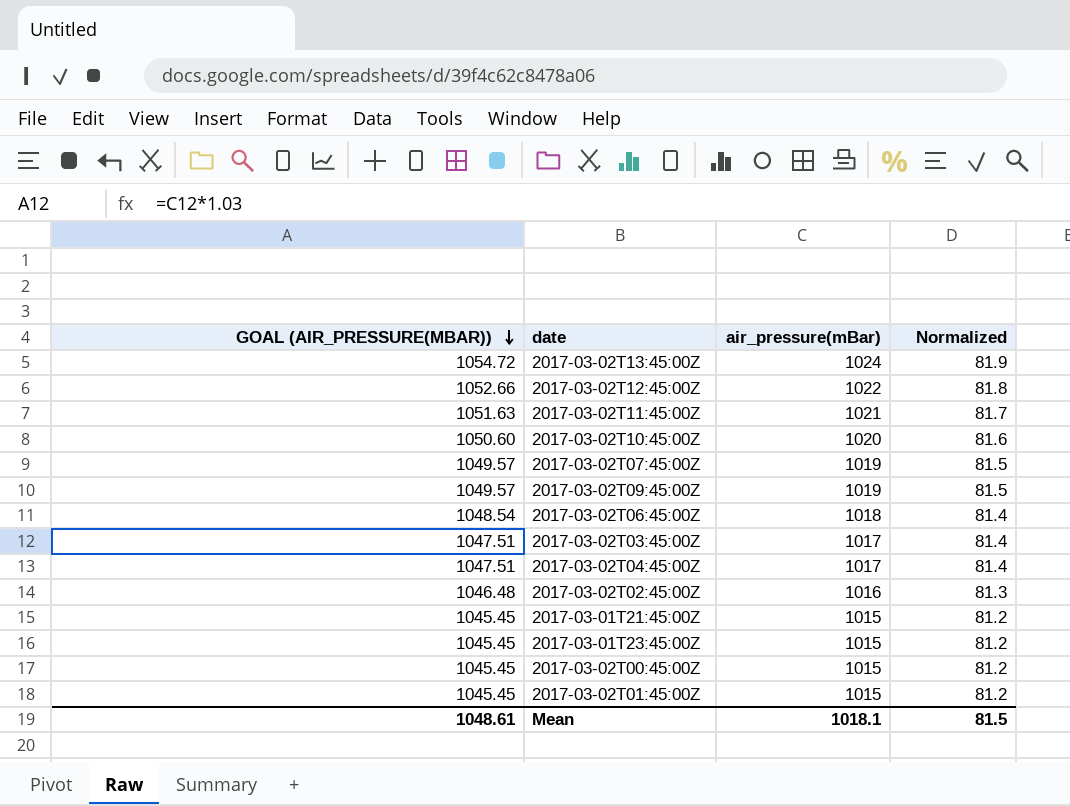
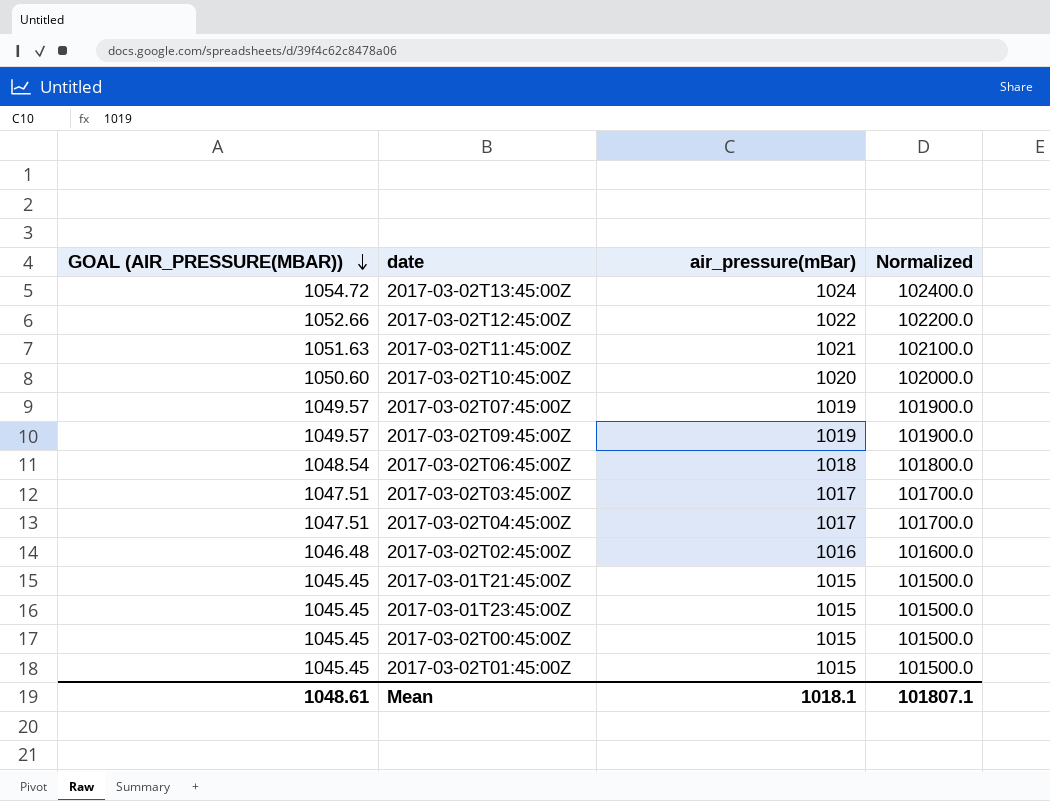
column Normalized | formula: [air_pressure(mBar)] * 0.08 -> [air_pressure(mBar)] * 100
Mean | Normalized: 81.5 -> 101807.1

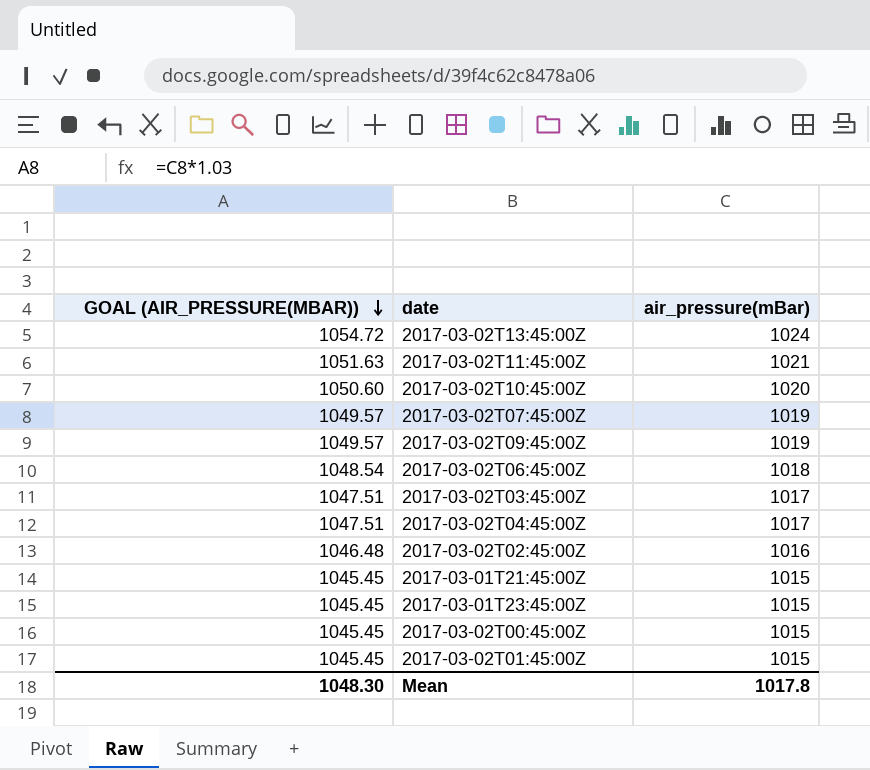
column Normalized | formula: [air_pressure(mBar)] * 100 -> none
row 2017-03-02T12:45:00Z: 1052.66 | 1022 | 102200.0 -> none
Mean | GOAL (AIR_PRESSURE(MBAR)): 1048.61 -> 1048.30
Mean | air_pressure(mBar): 1018.1 -> 1017.8

